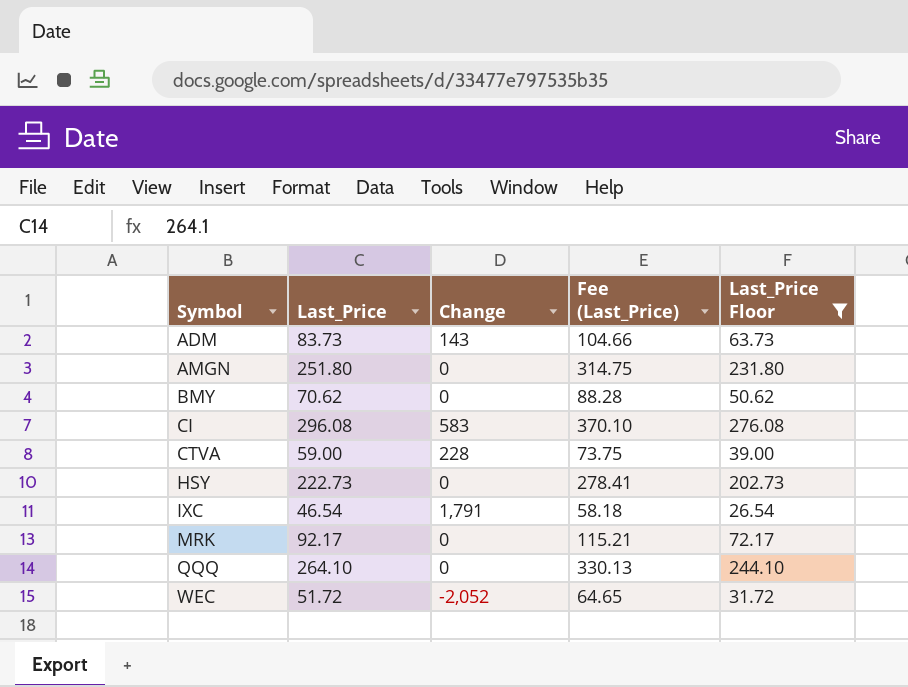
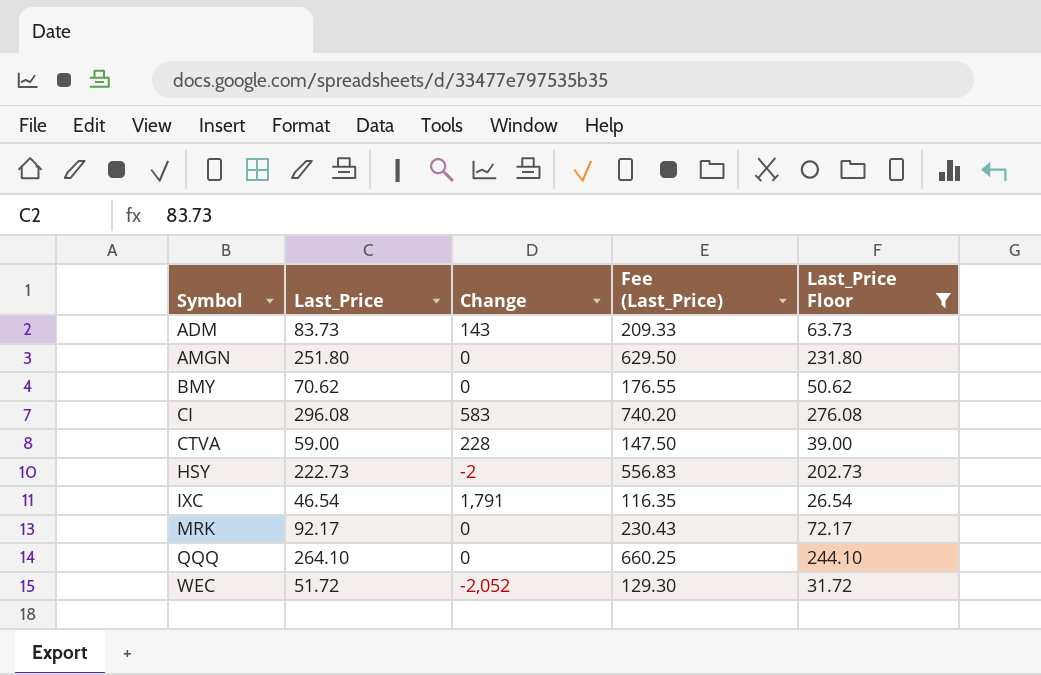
column Fee (Last_Price) | formula: [Last_Price] * 1.25 -> [Last_Price] * 2.5
HSY | Change: 0 -> -2

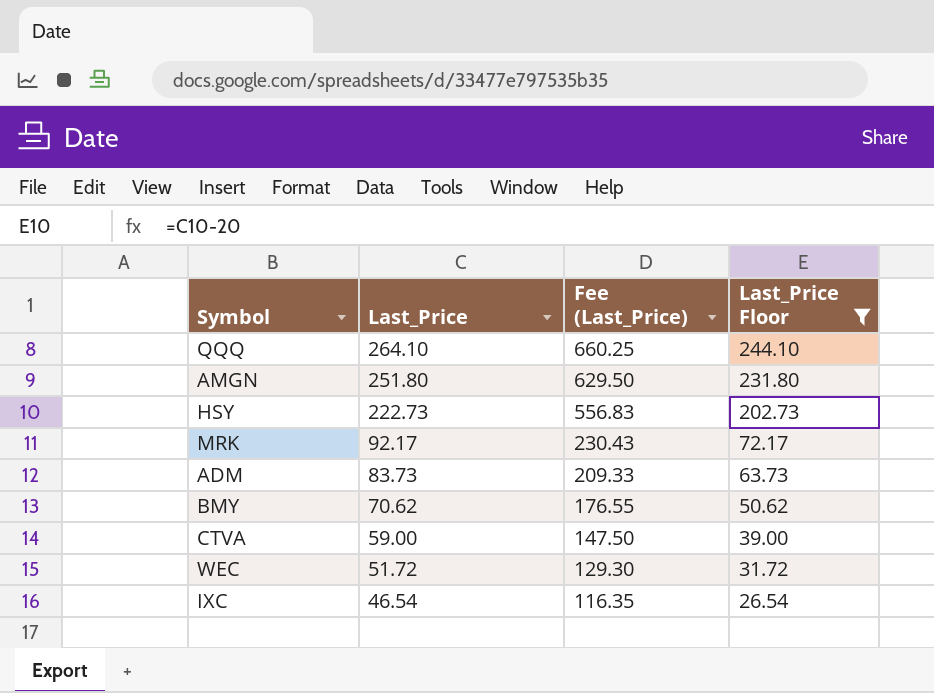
row order: Symbol ascending -> Last_Price descending
column Change | position: 3 -> none
row CI: 296.08 | 583 | 740.20 | 276.08 -> none

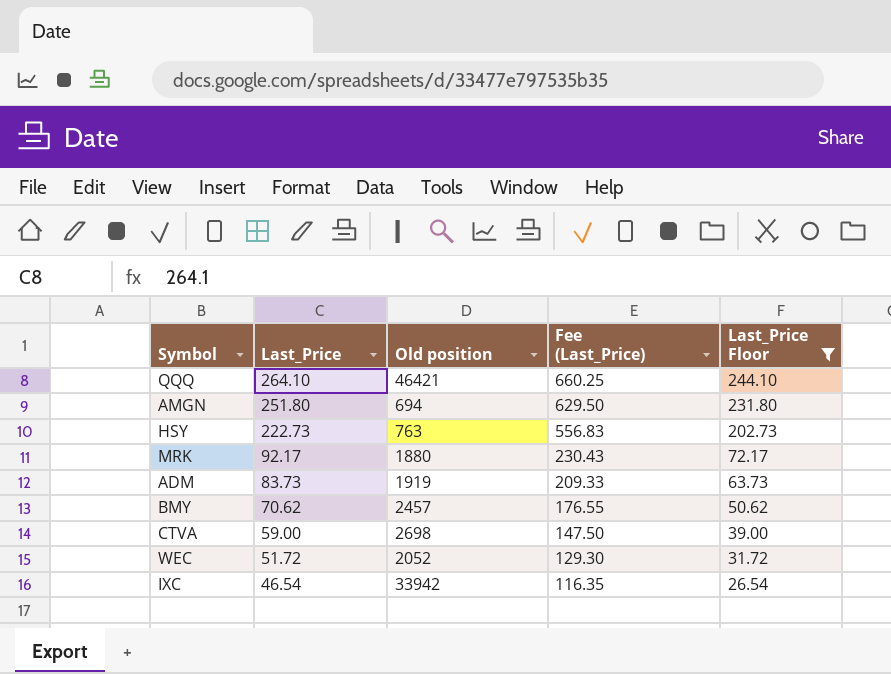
column Old position | position: none -> 3

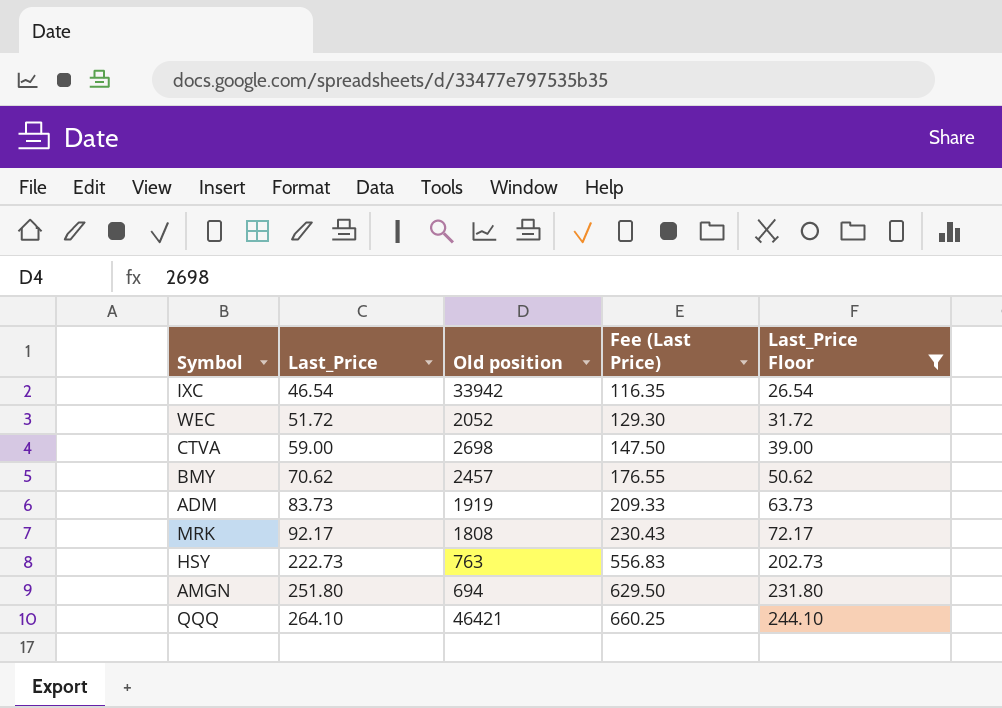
row order: Last_Price descending -> Last_Price ascending
column name: Fee (Last_Price) -> Fee (Last Price)
MRK | Old position: 1880 -> 1808

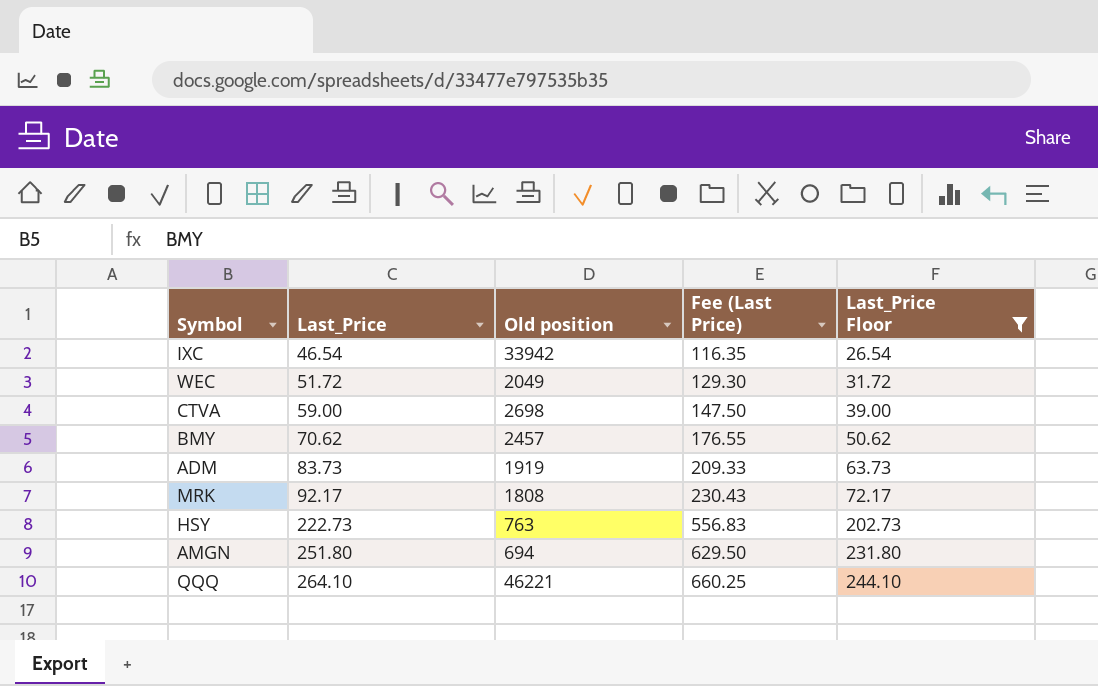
WEC | Old position: 2052 -> 2049
QQQ | Old position: 46421 -> 46221

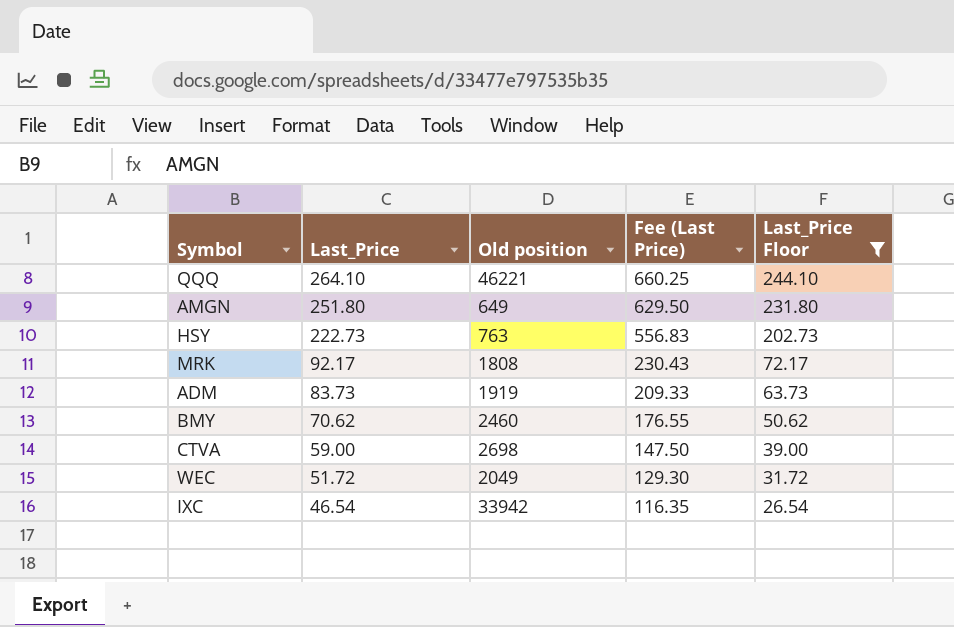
row order: Last_Price ascending -> Last_Price descending
AMGN | Old position: 694 -> 649
BMY | Old position: 2457 -> 2460

